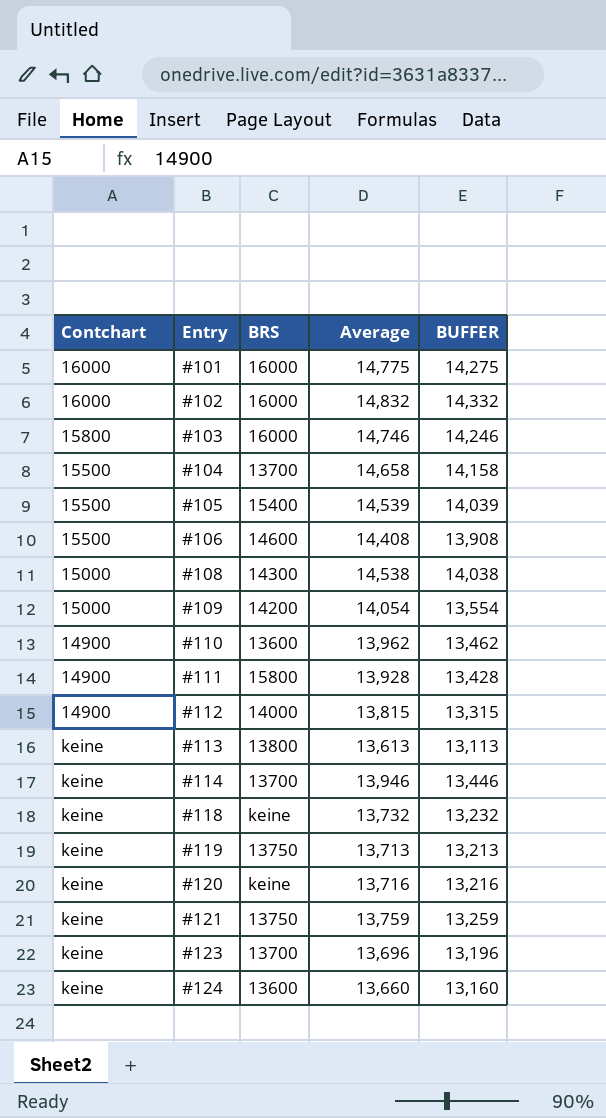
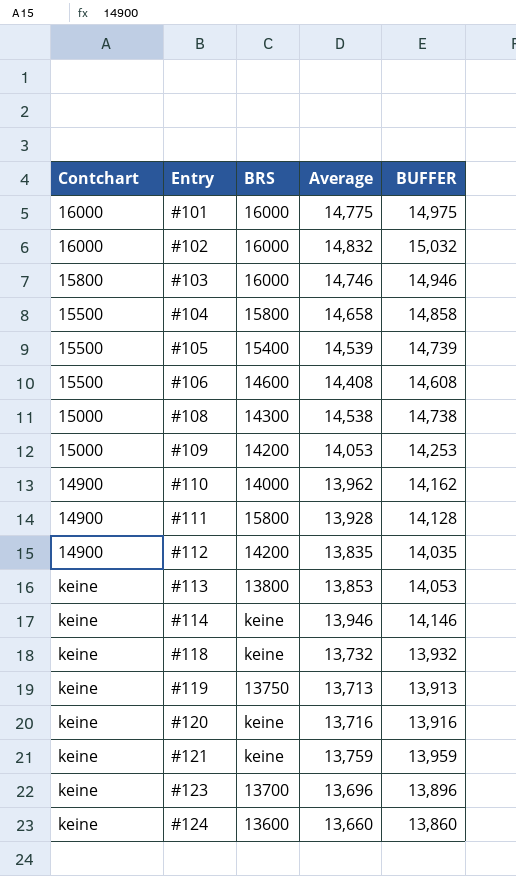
column BUFFER | formula: [Average] - 500 -> [Average] + 200
#104 | BRS: 13700 -> 15800
#109 | Average: 14,054 -> 14,053
#110 | BRS: 13600 -> 14000
#112 | BRS: 14000 -> 14200
#112 | Average: 13,815 -> 13,835
#113 | Average: 13,613 -> 13,853
#114 | BRS: 13700 -> keine
#121 | BRS: 13750 -> keine

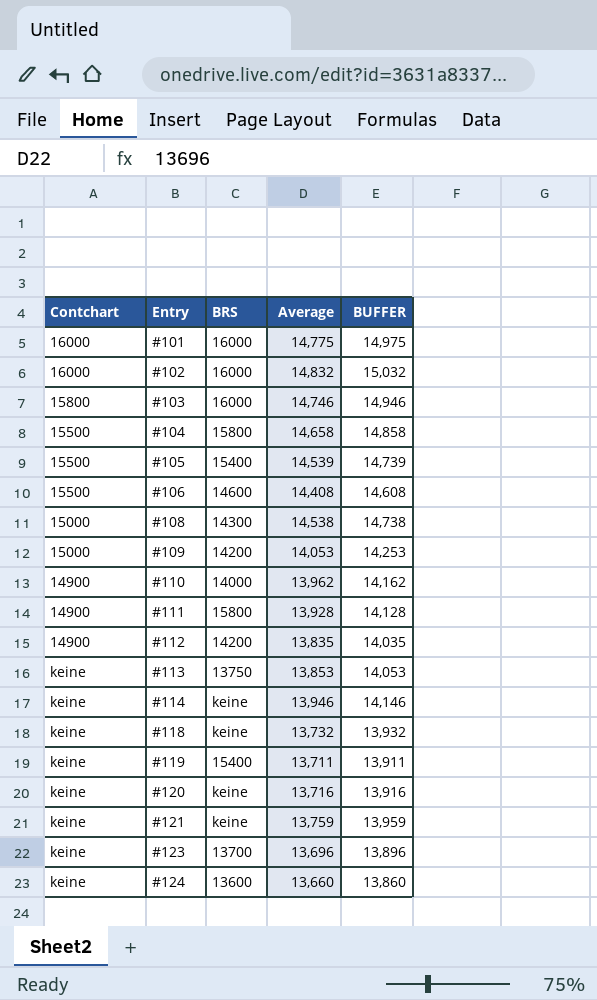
#113 | BRS: 13800 -> 13750
#119 | BRS: 13750 -> 15400
#119 | Average: 13,713 -> 13,711
#119 | BUFFER: 13,913 -> 13,911

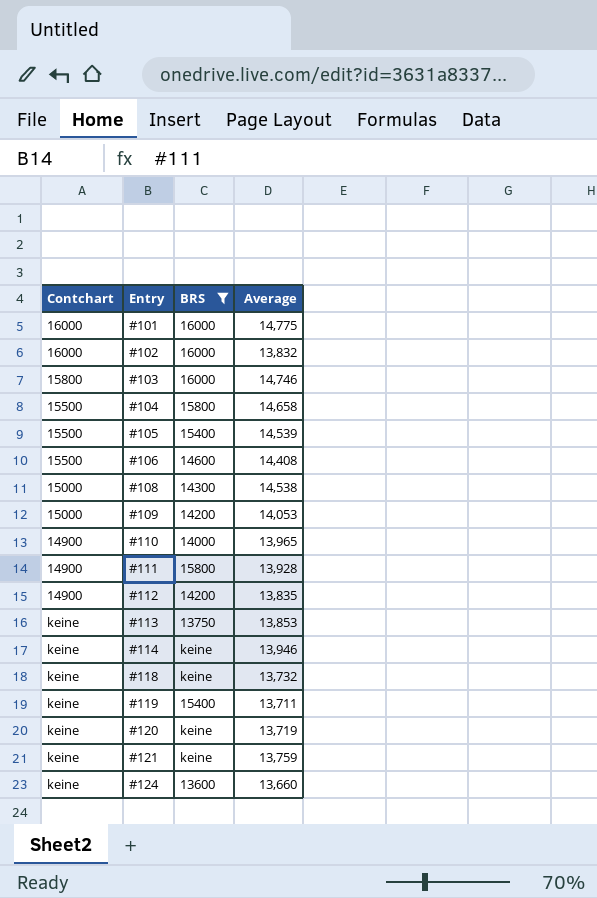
filter: none -> BRS != 13700
column BUFFER | formula: [Average] + 200 -> none
#102 | Average: 14,832 -> 13,832
#110 | Average: 13,962 -> 13,965
#120 | Average: 13,716 -> 13,719

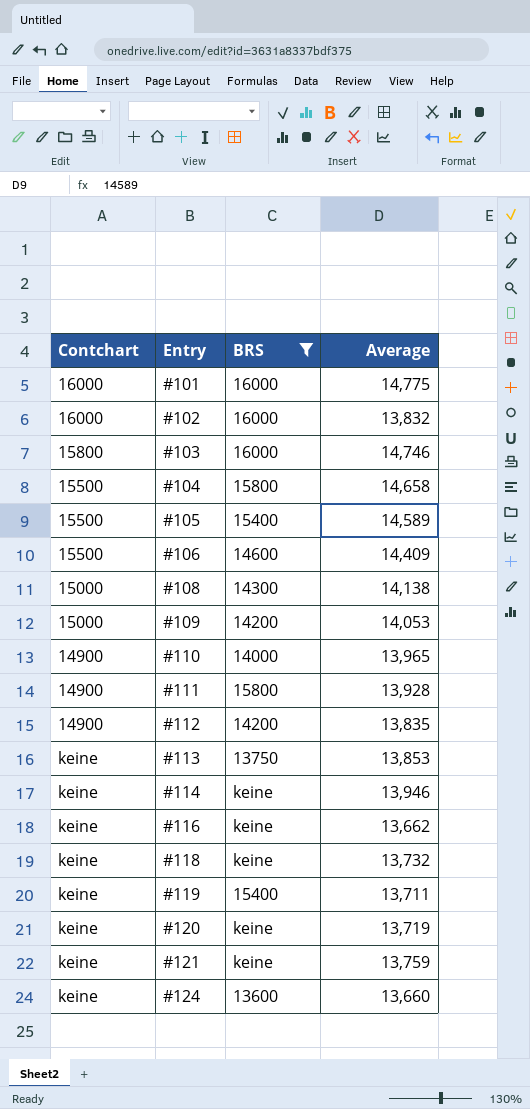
#105 | Average: 14,539 -> 14,589
#106 | Average: 14,408 -> 14,409
#108 | Average: 14,538 -> 14,138
row #116: none -> keine | keine | 13,662

